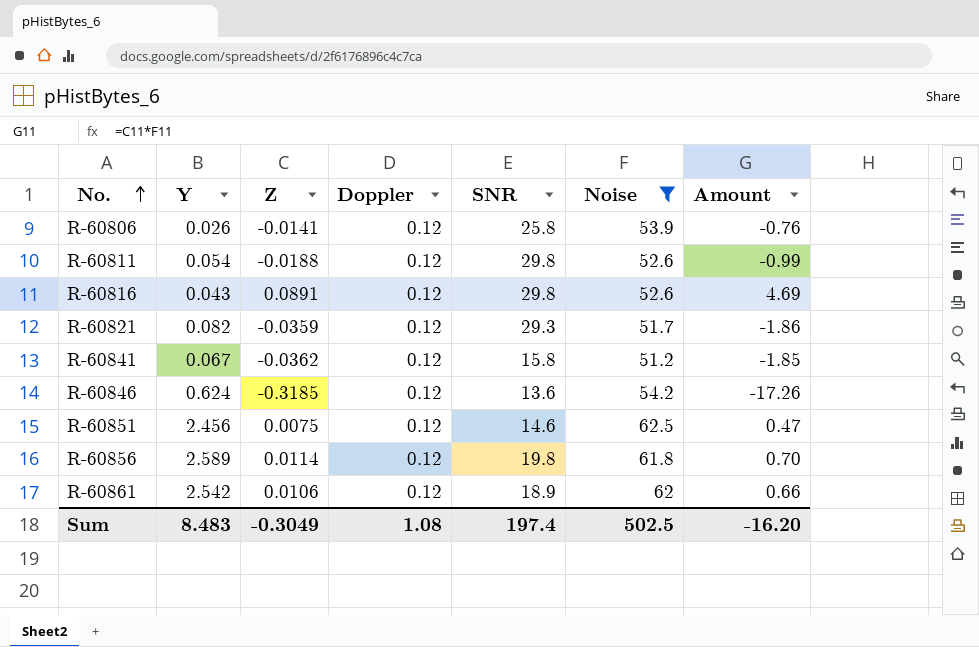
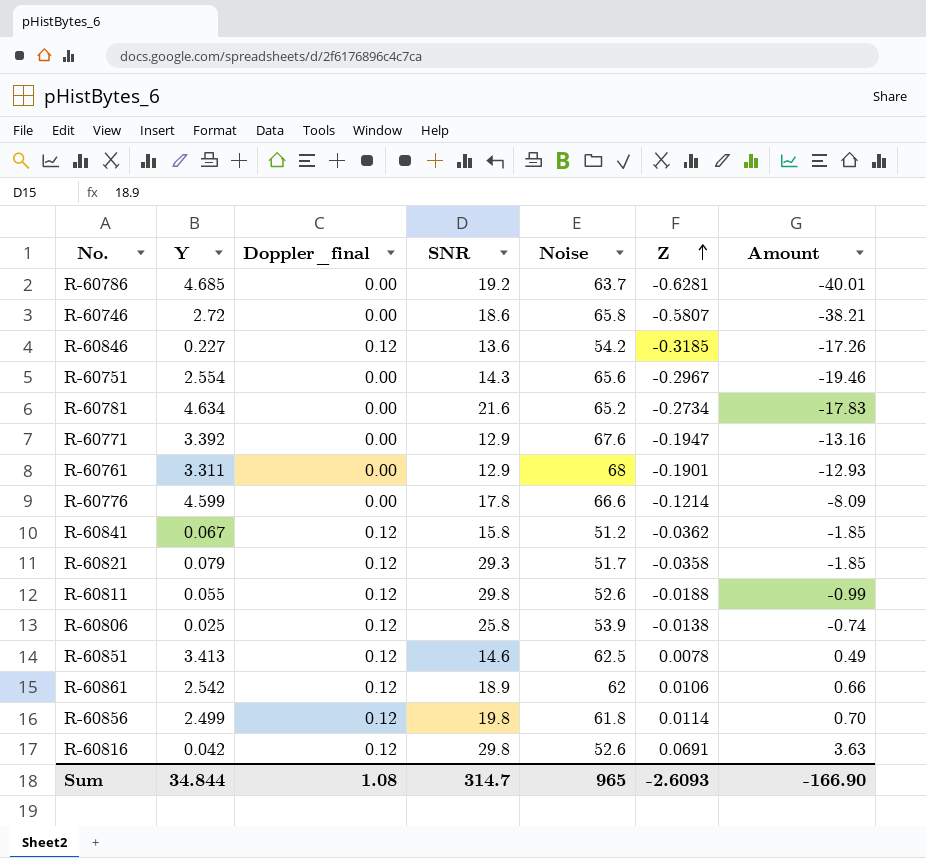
filter: Noise <= 62.5 -> none
row order: No. ascending -> Z ascending
column name: Doppler -> Doppler_final
column Z | position: 3 -> 6
R-60846 | Y: 0.624 -> 0.227
R-60821 | Y: 0.082 -> 0.079
R-60821 | Z: -0.0359 -> -0.0358
R-60821 | Amount: -1.86 -> -1.85
R-60811 | Y: 0.054 -> 0.055
R-60806 | Y: 0.026 -> 0.025
R-60806 | Z: -0.0141 -> -0.0138
R-60806 | Amount: -0.76 -> -0.74
R-60851 | Y: 2.456 -> 3.413
R-60851 | Z: 0.0075 -> 0.0078
R-60851 | Amount: 0.47 -> 0.49
R-60856 | Y: 2.589 -> 2.499
R-60816 | Y: 0.043 -> 0.042
R-60816 | Z: 0.0891 -> 0.0691
R-60816 | Amount: 4.69 -> 3.63
Sum | Y: 8.483 -> 34.844
Sum | SNR: 197.4 -> 314.7
Sum | Noise: 502.5 -> 965
Sum | Z: -0.3049 -> -2.6093
Sum | Amount: -16.20 -> -166.90

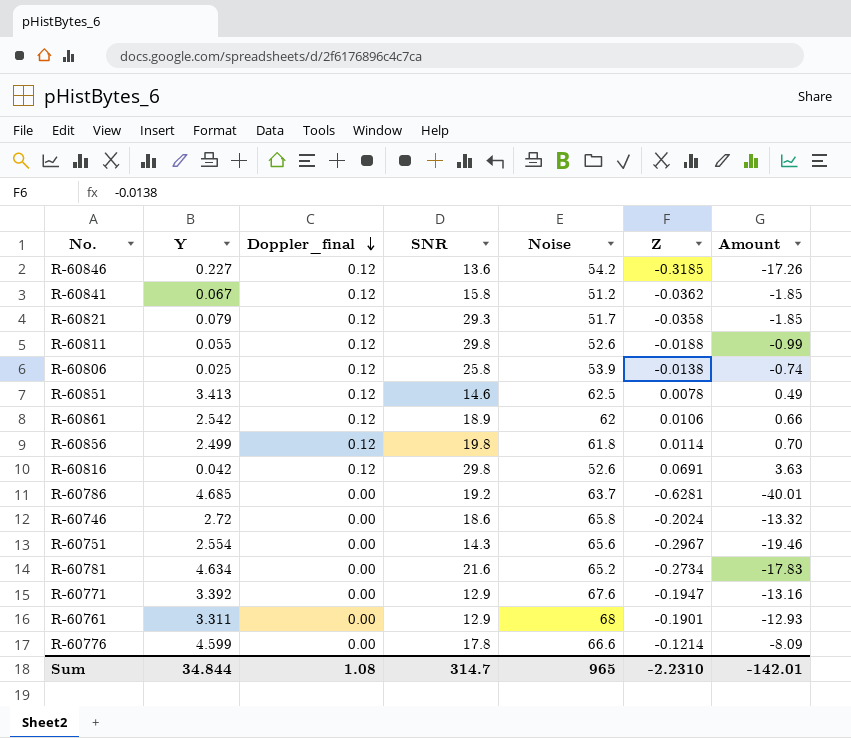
row order: Z ascending -> Doppler_final descending
R-60746 | Z: -0.5807 -> -0.2024
R-60746 | Amount: -38.21 -> -13.32
Sum | Z: -2.6093 -> -2.2310
Sum | Amount: -166.90 -> -142.01

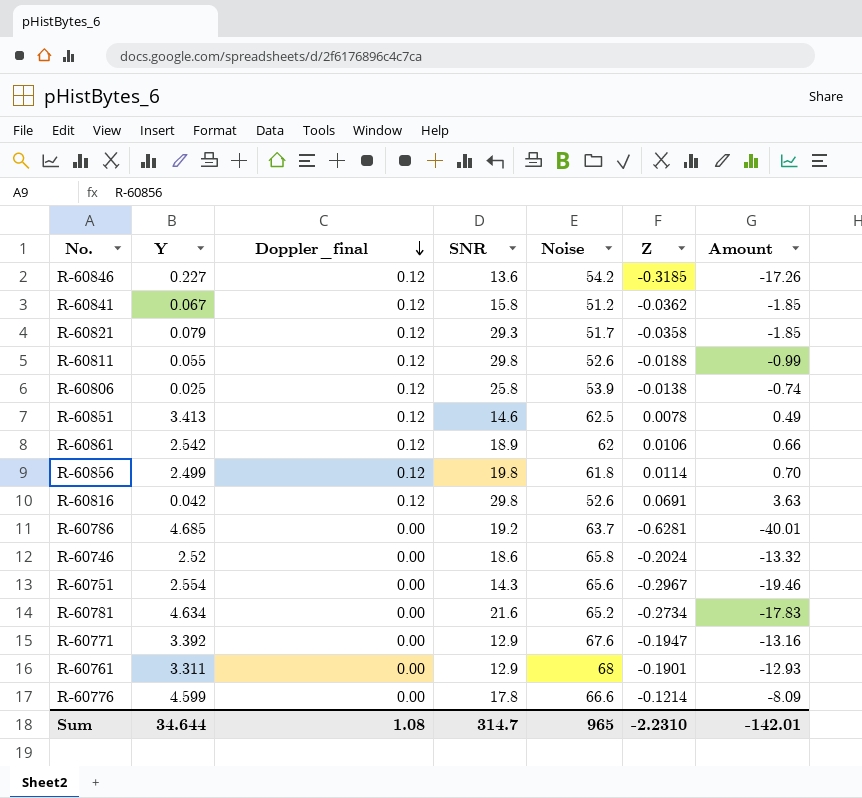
R-60746 | Y: 2.72 -> 2.52
Sum | Y: 34.844 -> 34.644

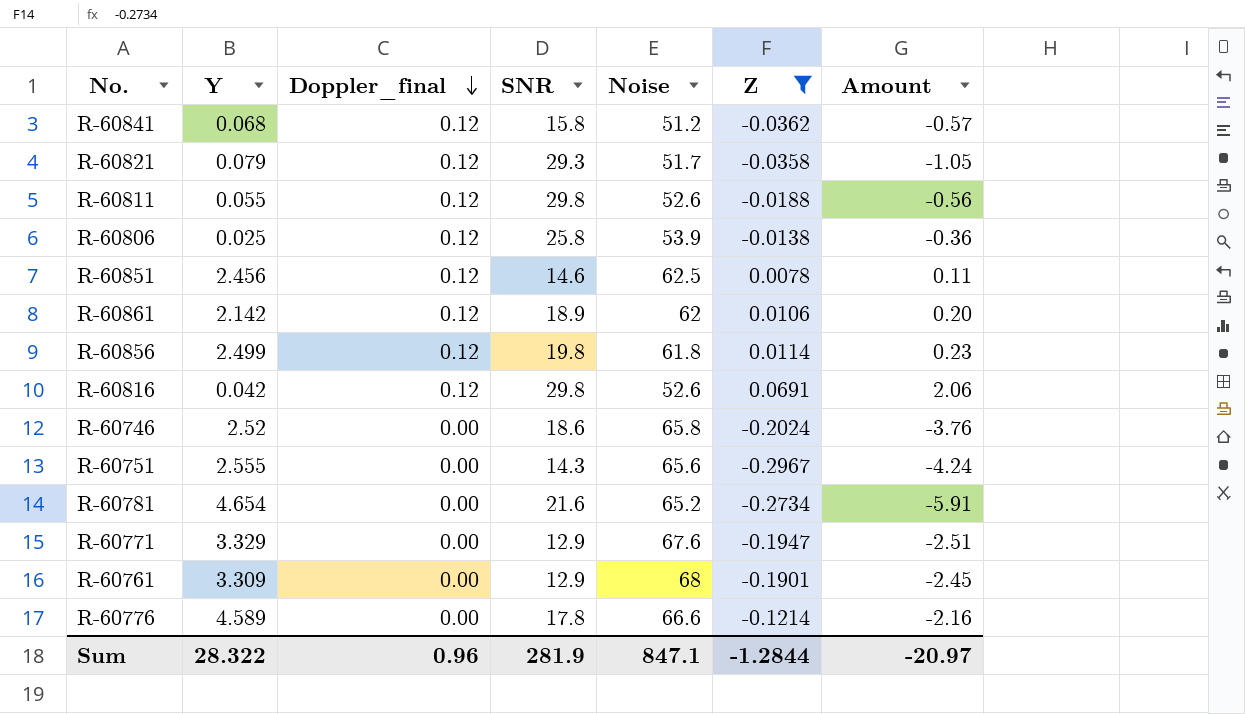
filter: none -> Z >= -0.2967
column Amount | formula: [Noise] * [Z] -> [SNR] * [Z]
R-60841 | Y: 0.067 -> 0.068
R-60851 | Y: 3.413 -> 2.456
R-60861 | Y: 2.542 -> 2.142
R-60751 | Y: 2.554 -> 2.555
R-60781 | Y: 4.634 -> 4.654
R-60771 | Y: 3.392 -> 3.329
R-60761 | Y: 3.311 -> 3.309
R-60776 | Y: 4.599 -> 4.589
Sum | Y: 34.644 -> 28.322
Sum | Doppler_final: 1.08 -> 0.96
Sum | SNR: 314.7 -> 281.9
Sum | Noise: 965 -> 847.1
Sum | Z: -2.2310 -> -1.2844
Sum | Amount: -142.01 -> -20.97

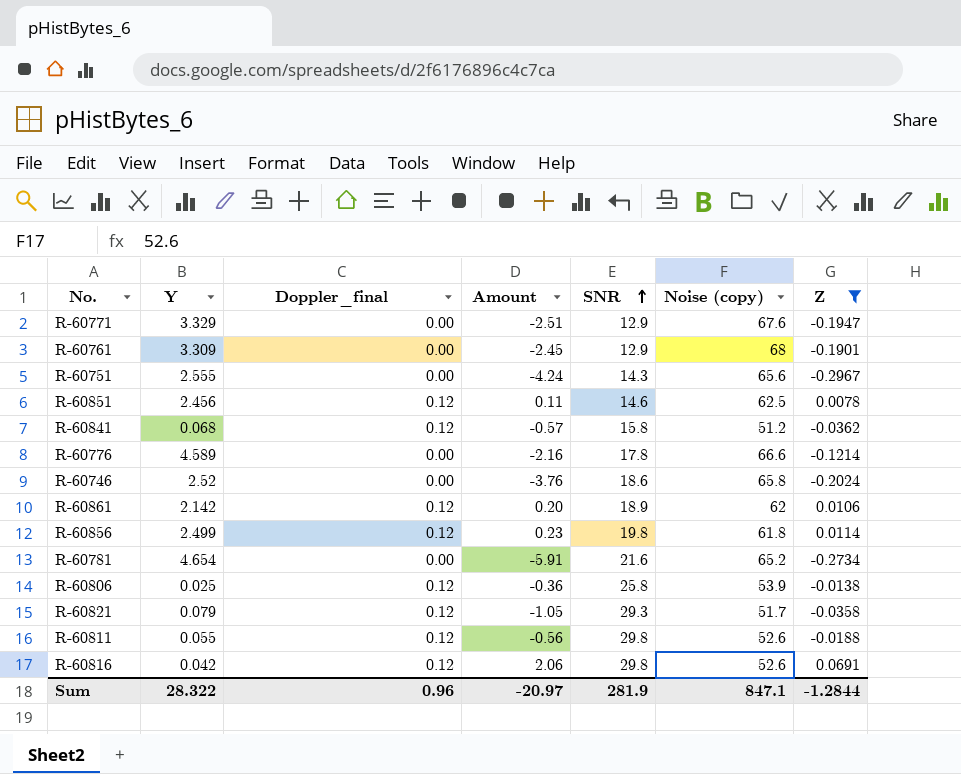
row order: Doppler_final descending -> SNR ascending
column Amount | position: 7 -> 4
column name: Noise -> Noise (copy)

